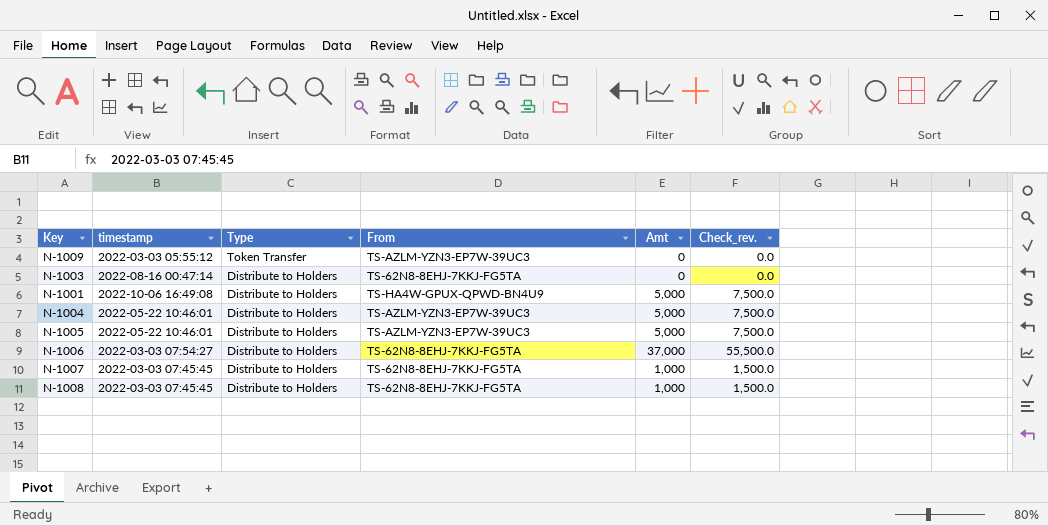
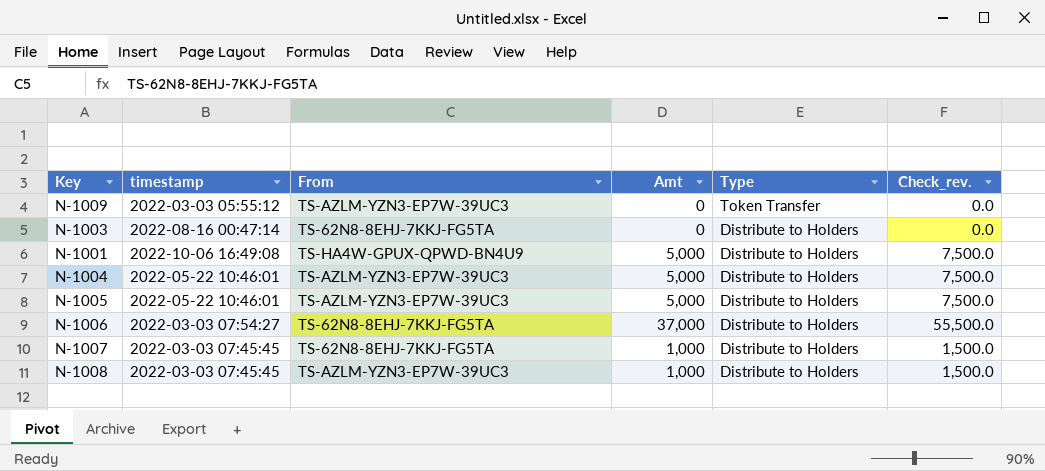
column Type | position: 3 -> 5
N-1008 | From: TS-62N8-8EHJ-7KKJ-FG5TA -> TS-AZLM-YZN3-EP7W-39UC3

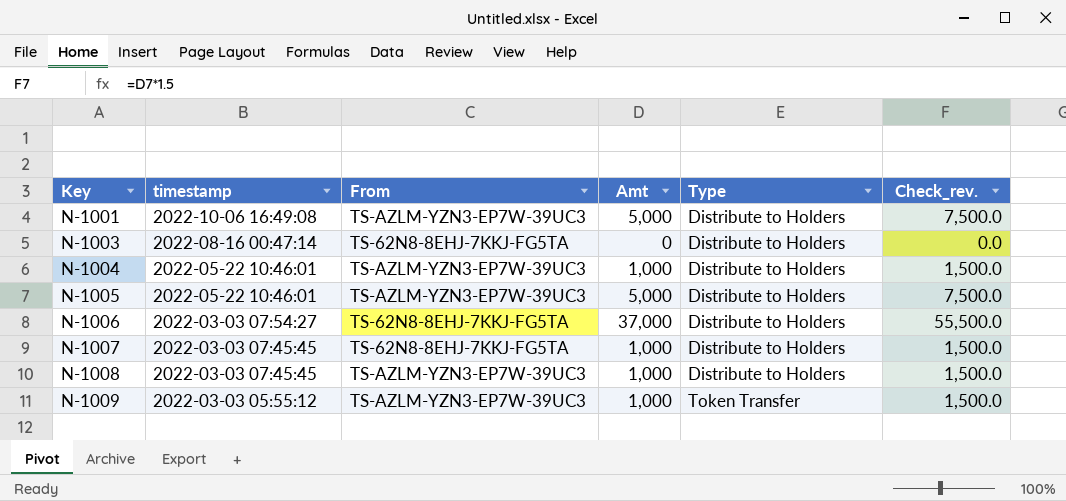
row order: Type descending -> Key ascending
N-1001 | From: TS-HA4W-GPUX-QPWD-BN4U9 -> TS-AZLM-YZN3-EP7W-39UC3
N-1004 | Amt: 5,000 -> 1,000
N-1004 | Check_rev.: 7,500.0 -> 1,500.0
N-1009 | Amt: 0 -> 1,000
N-1009 | Check_rev.: 0.0 -> 1,500.0

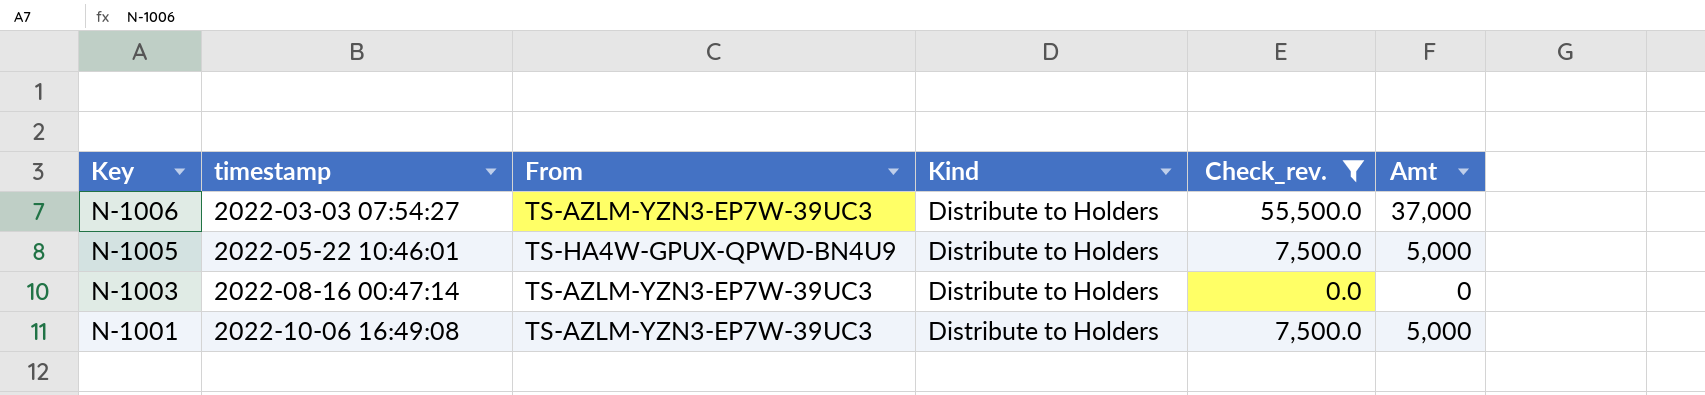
filter: none -> Check_rev. != 1,500.0
row order: Key ascending -> Key descending
column name: Type -> Kind
column Amt | position: 4 -> 6
N-1006 | From: TS-62N8-8EHJ-7KKJ-FG5TA -> TS-AZLM-YZN3-EP7W-39UC3
N-1005 | From: TS-AZLM-YZN3-EP7W-39UC3 -> TS-HA4W-GPUX-QPWD-BN4U9
N-1003 | From: TS-62N8-8EHJ-7KKJ-FG5TA -> TS-AZLM-YZN3-EP7W-39UC3

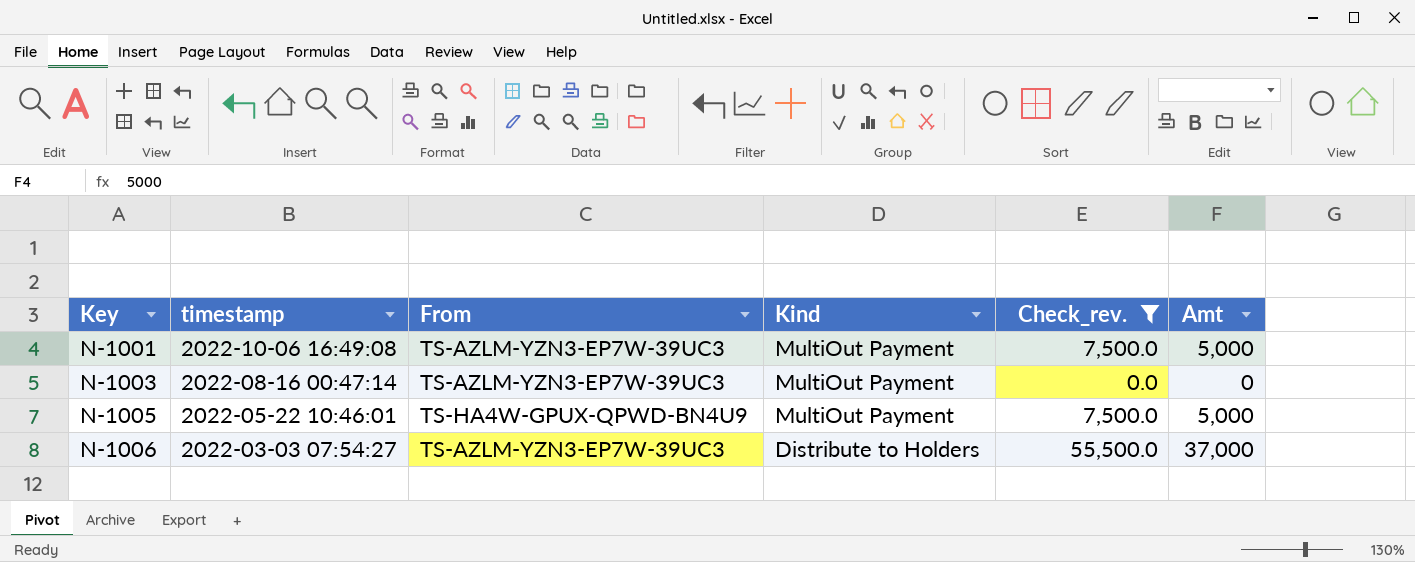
row order: Key descending -> Key ascending
N-1001 | Kind: Distribute to Holders -> MultiOut Payment
N-1003 | Kind: Distribute to Holders -> MultiOut Payment
N-1005 | Kind: Distribute to Holders -> MultiOut Payment

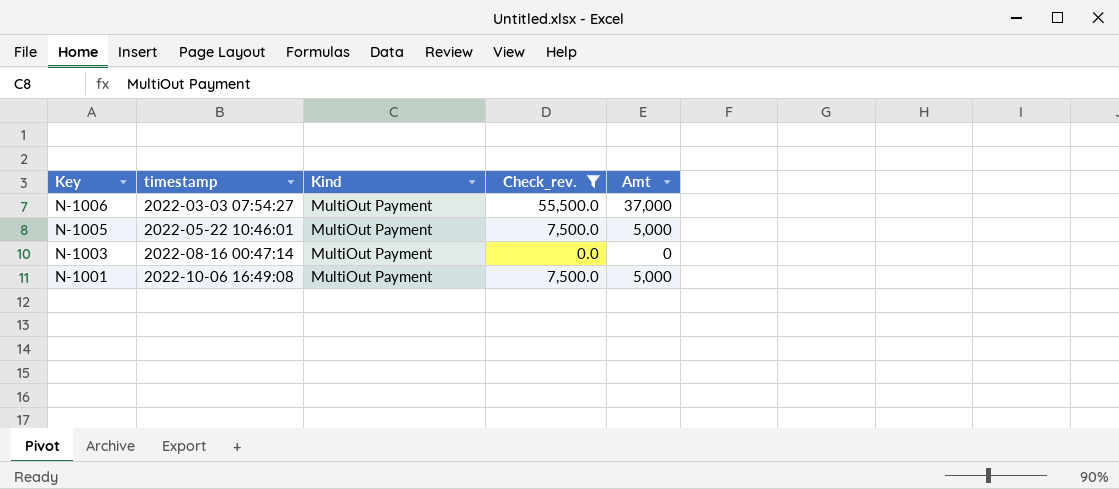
row order: Key ascending -> Key descending
column From | position: 3 -> none
N-1006 | Kind: Distribute to Holders -> MultiOut Payment

